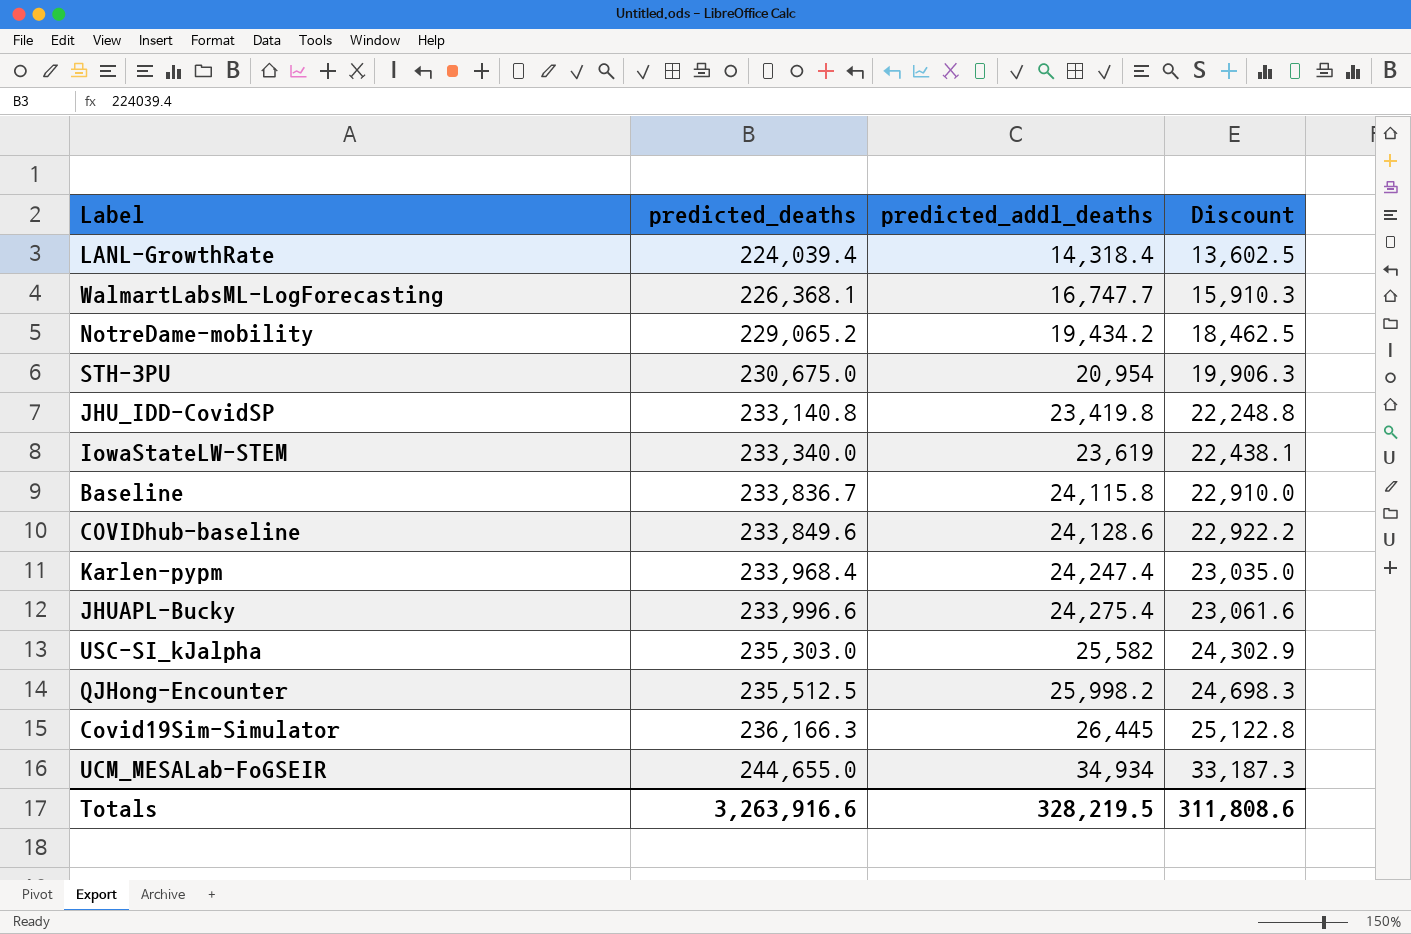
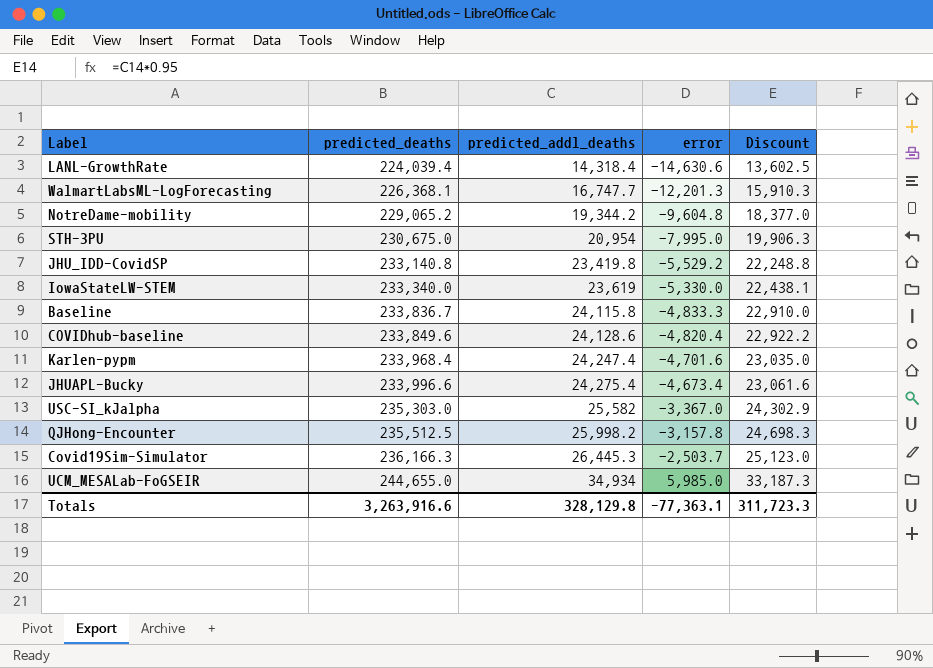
column error | position: none -> 4
NotreDame-mobility | predicted_addl_deaths: 19,434.2 -> 19,344.2
NotreDame-mobility | Discount: 18,462.5 -> 18,377.0
Covid19Sim-Simulator | predicted_addl_deaths: 26,445 -> 26,445.3
Covid19Sim-Simulator | Discount: 25,122.8 -> 25,123.0
Totals | predicted_addl_deaths: 328,219.5 -> 328,129.8
Totals | Discount: 311,808.6 -> 311,723.3

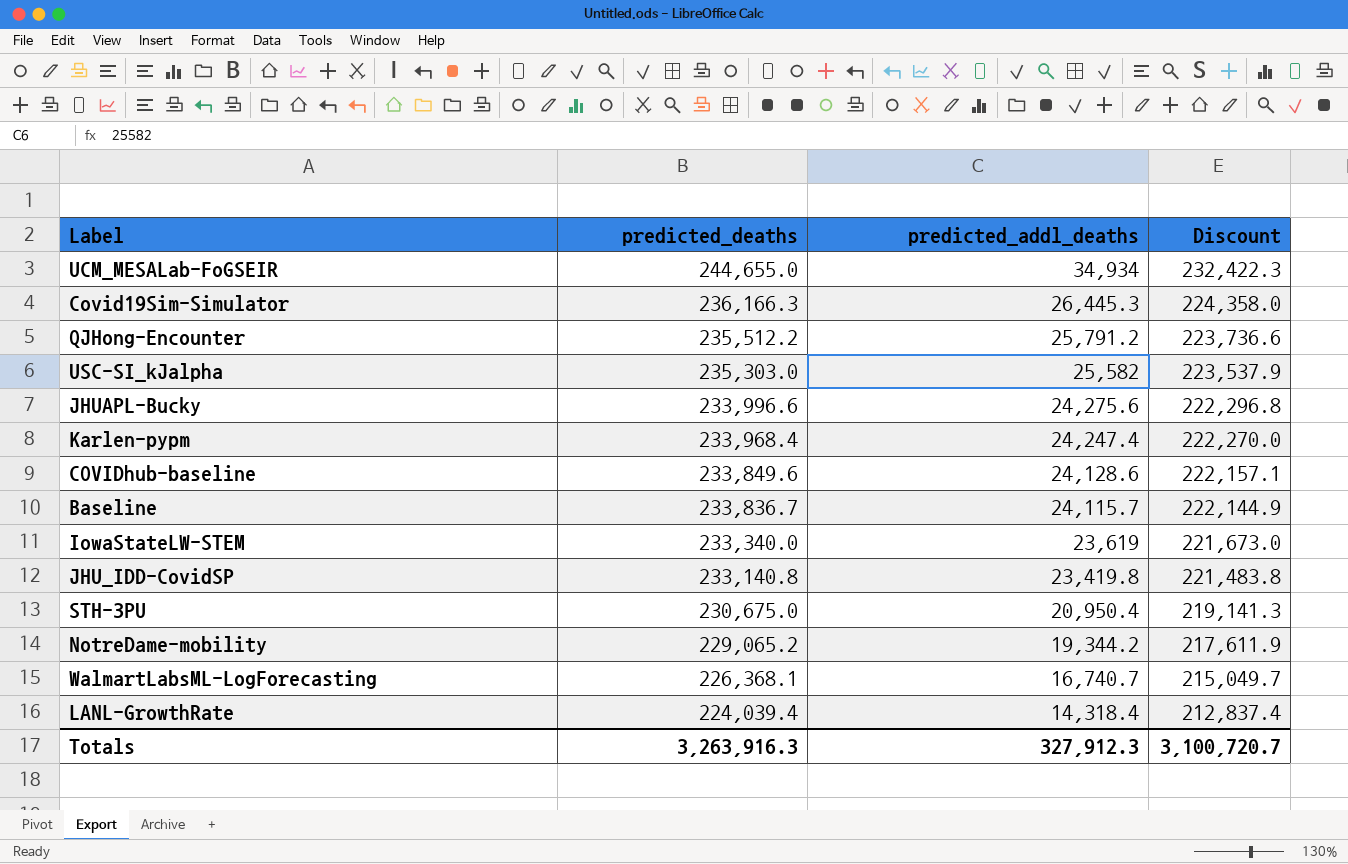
row order: predicted_deaths ascending -> predicted_deaths descending
column error | position: 4 -> none
column Discount | formula: [predicted_addl_deaths] * 0.95 -> [predicted_deaths] * 0.95
QJHong-Encounter | predicted_deaths: 235,512.5 -> 235,512.2
QJHong-Encounter | predicted_addl_deaths: 25,998.2 -> 25,791.2
JHUAPL-Bucky | predicted_addl_deaths: 24,275.4 -> 24,275.6
Baseline | predicted_addl_deaths: 24,115.8 -> 24,115.7
STH-3PU | predicted_addl_deaths: 20,954 -> 20,950.4
WalmartLabsML-LogForecasting | predicted_addl_deaths: 16,747.7 -> 16,740.7
Totals | predicted_deaths: 3,263,916.6 -> 3,263,916.3
Totals | predicted_addl_deaths: 328,129.8 -> 327,912.3
Totals | Discount: 311,723.3 -> 3,100,720.7

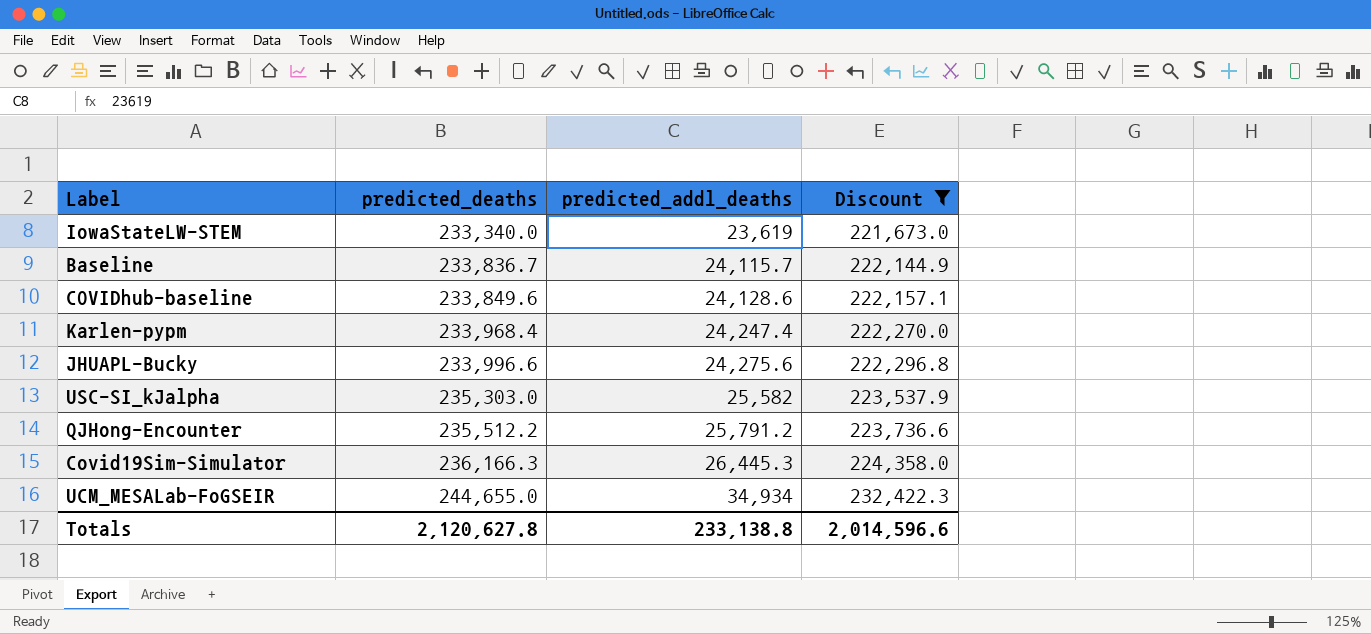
filter: none -> Discount >= 221,673.0
row order: predicted_deaths descending -> predicted_deaths ascending
Totals | predicted_deaths: 3,263,916.3 -> 2,120,627.8
Totals | predicted_addl_deaths: 327,912.3 -> 233,138.8
Totals | Discount: 3,100,720.7 -> 2,014,596.6

